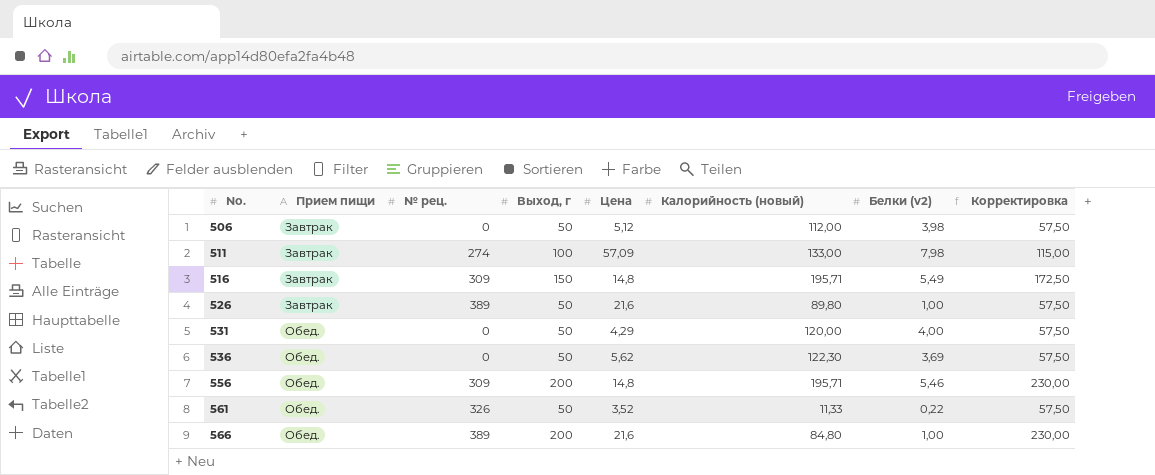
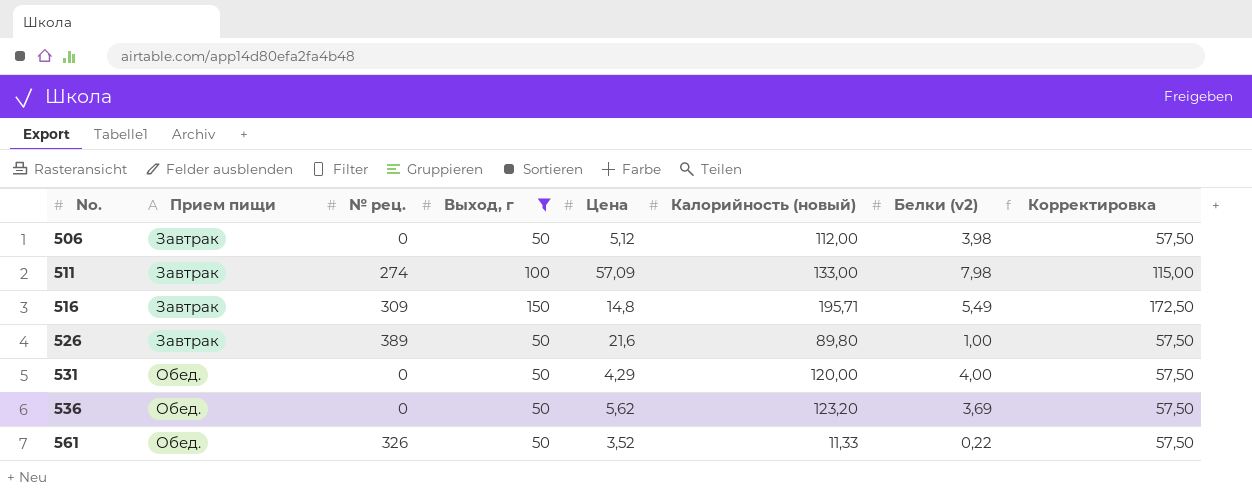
filter: none -> Выход, г != 200
536 | Калорийность (новый): 122,30 -> 123,20

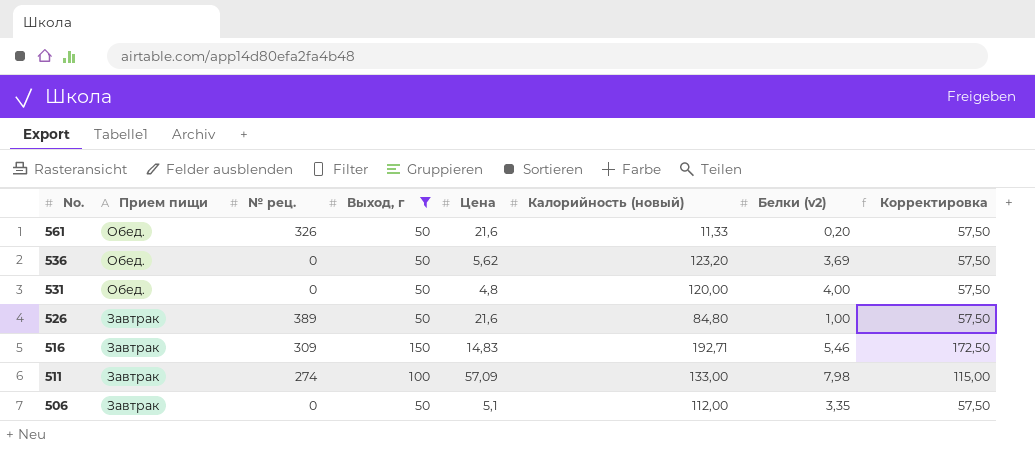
row order: No. ascending -> No. descending
561 | Цена: 3,52 -> 21,6
561 | Белки (v2): 0,22 -> 0,20
531 | Цена: 4,29 -> 4,8
526 | Калорийность (новый): 89,80 -> 84,80
516 | Цена: 14,8 -> 14,83
516 | Калорийность (новый): 195,71 -> 192,71
516 | Белки (v2): 5,49 -> 5,46
506 | Цена: 5,12 -> 5,1
506 | Белки (v2): 3,98 -> 3,35

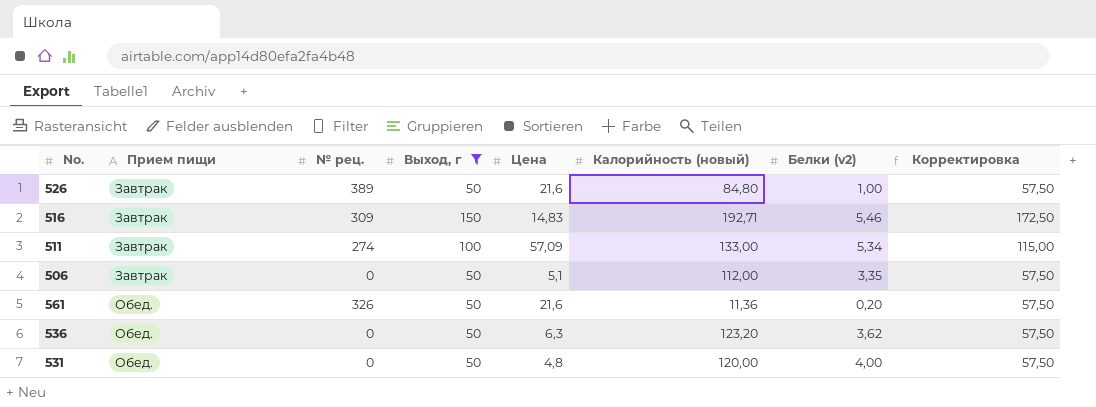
row order: No. descending -> Прием пищи ascending
511 | Белки (v2): 7,98 -> 5,34
561 | Калорийность (новый): 11,33 -> 11,36
536 | Цена: 5,62 -> 6,3
536 | Белки (v2): 3,69 -> 3,62

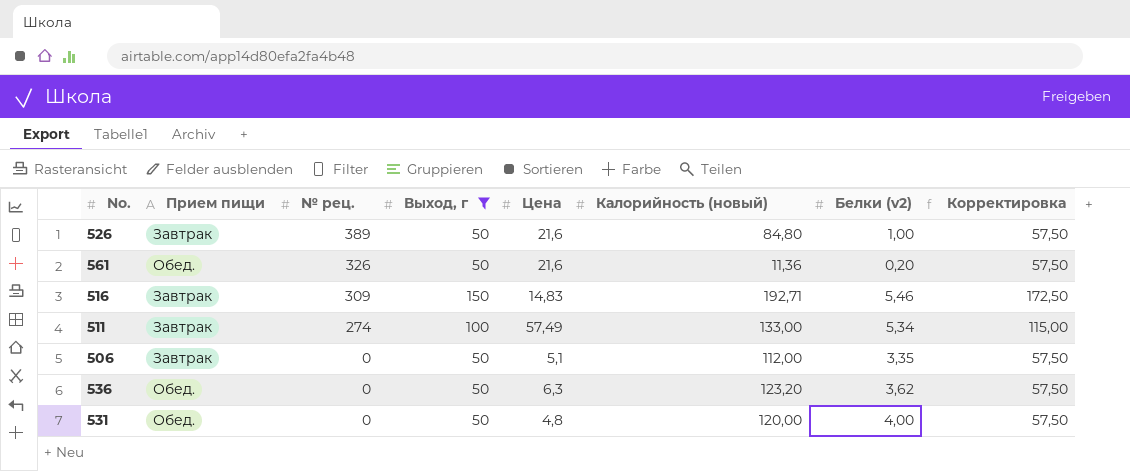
row order: Прием пищи ascending -> № рец. descending
511 | Цена: 57,09 -> 57,49

